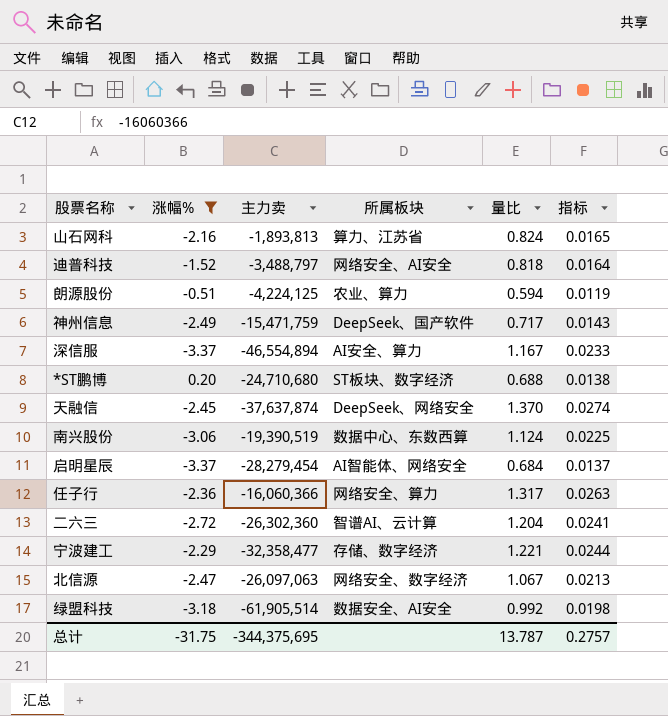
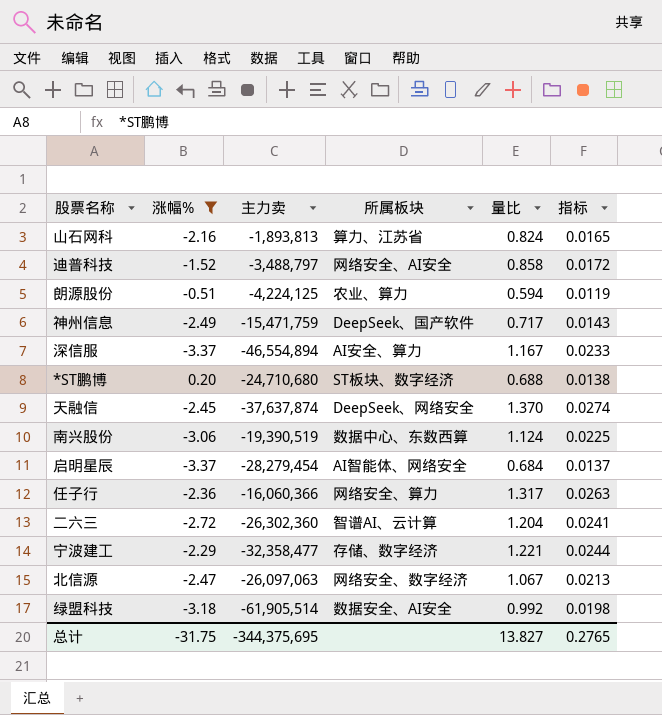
迪普科技 | 量比: 0.818 -> 0.858
迪普科技 | 指标: 0.0164 -> 0.0172
总计 | 量比: 13.787 -> 13.827
总计 | 指标: 0.2757 -> 0.2765

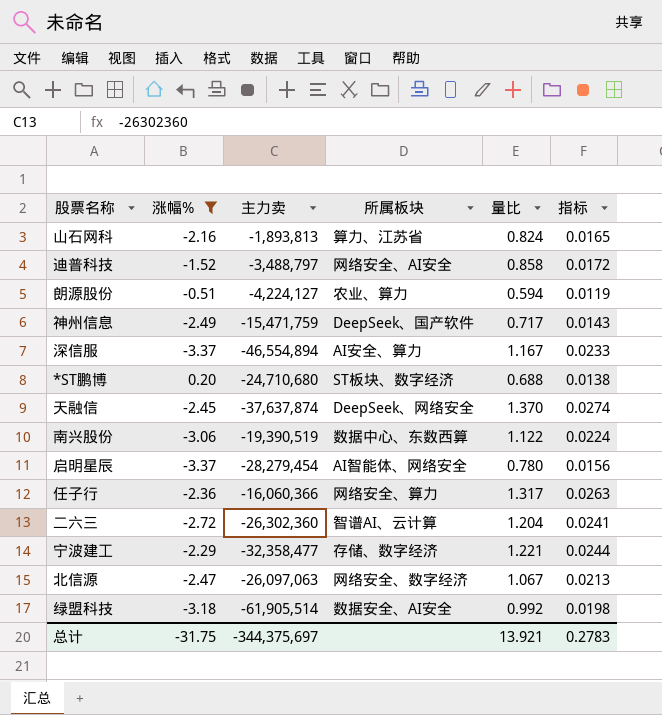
朗源股份 | 主力卖: -4,224,125 -> -4,224,127
南兴股份 | 量比: 1.124 -> 1.122
南兴股份 | 指标: 0.0225 -> 0.0224
启明星辰 | 量比: 0.684 -> 0.780
启明星辰 | 指标: 0.0137 -> 0.0156
总计 | 主力卖: -344,375,695 -> -344,375,697
总计 | 量比: 13.827 -> 13.921
总计 | 指标: 0.2765 -> 0.2783

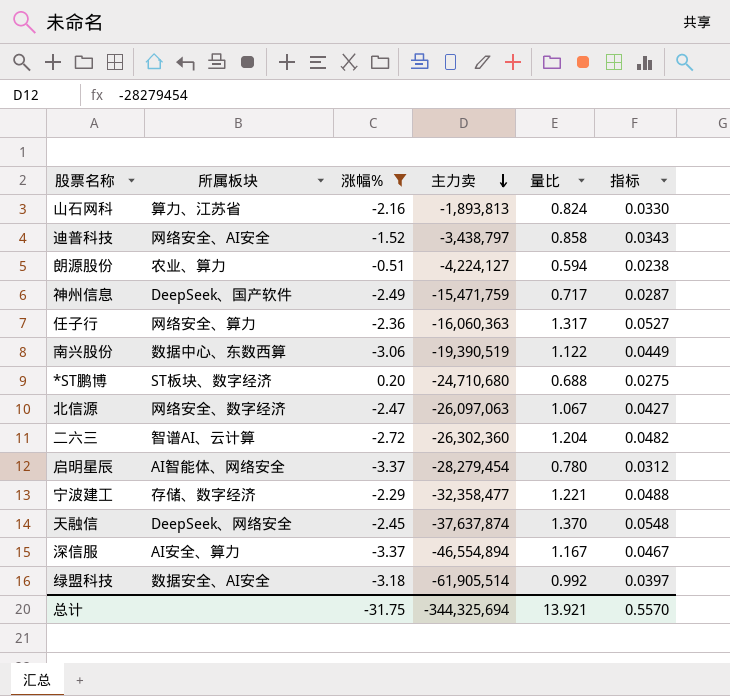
row order: none -> 主力卖 descending
column 所属板块 | position: 4 -> 2
column 指标 | formula: [量比] * 0.02 -> [量比] * 0.04
迪普科技 | 主力卖: -3,488,797 -> -3,438,797
任子行 | 主力卖: -16,060,366 -> -16,060,363
总计 | 主力卖: -344,375,697 -> -344,325,694
总计 | 指标: 0.2783 -> 0.5570

